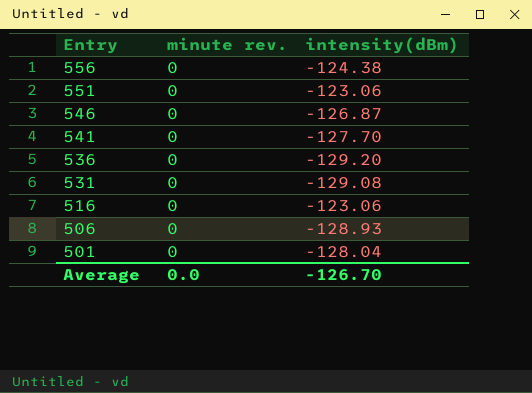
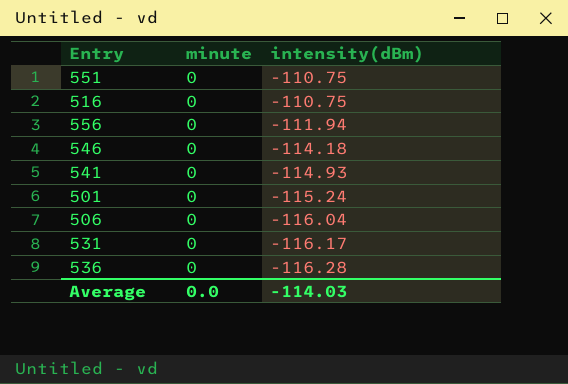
row order: Entry descending -> intensity(dBm) descending
column name: minute rev. -> minute
551 | intensity(dBm): -123.06 -> -110.75
516 | intensity(dBm): -123.06 -> -110.75
556 | intensity(dBm): -124.38 -> -111.94
546 | intensity(dBm): -126.87 -> -114.18
541 | intensity(dBm): -127.70 -> -114.93
501 | intensity(dBm): -128.04 -> -115.24
506 | intensity(dBm): -128.93 -> -116.04
531 | intensity(dBm): -129.08 -> -116.17
536 | intensity(dBm): -129.20 -> -116.28
Average | intensity(dBm): -126.70 -> -114.03

